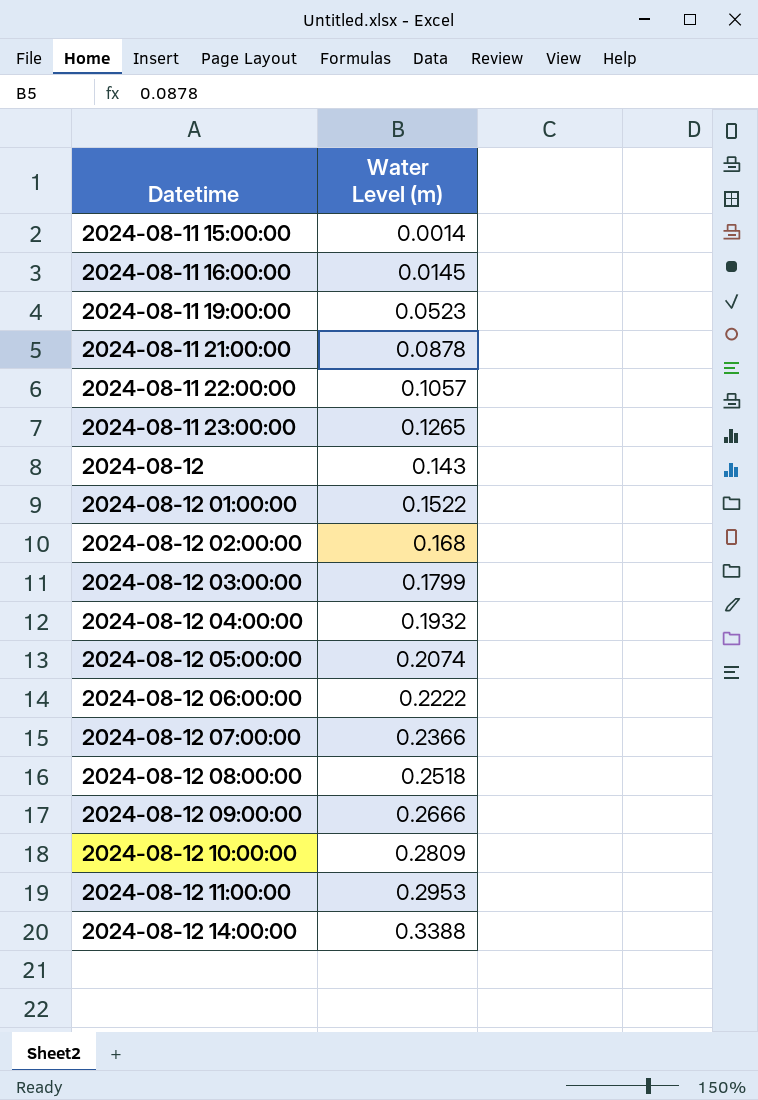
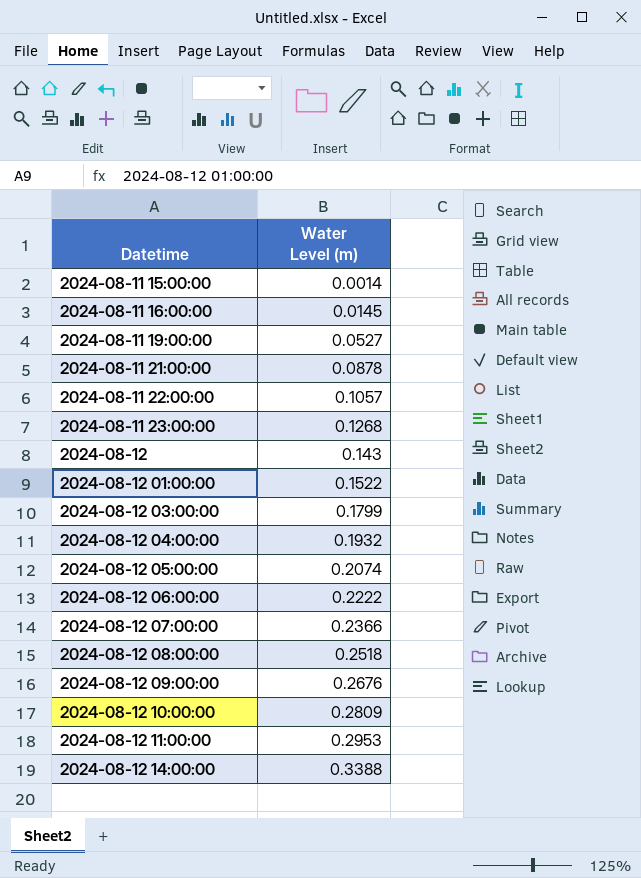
row 2024-08-12 02:00:00: 0.168 -> none
2024-08-11 19:00:00 | Water Level (m): 0.0523 -> 0.0527
2024-08-11 23:00:00 | Water Level (m): 0.1265 -> 0.1268
2024-08-12 09:00:00 | Water Level (m): 0.2666 -> 0.2676

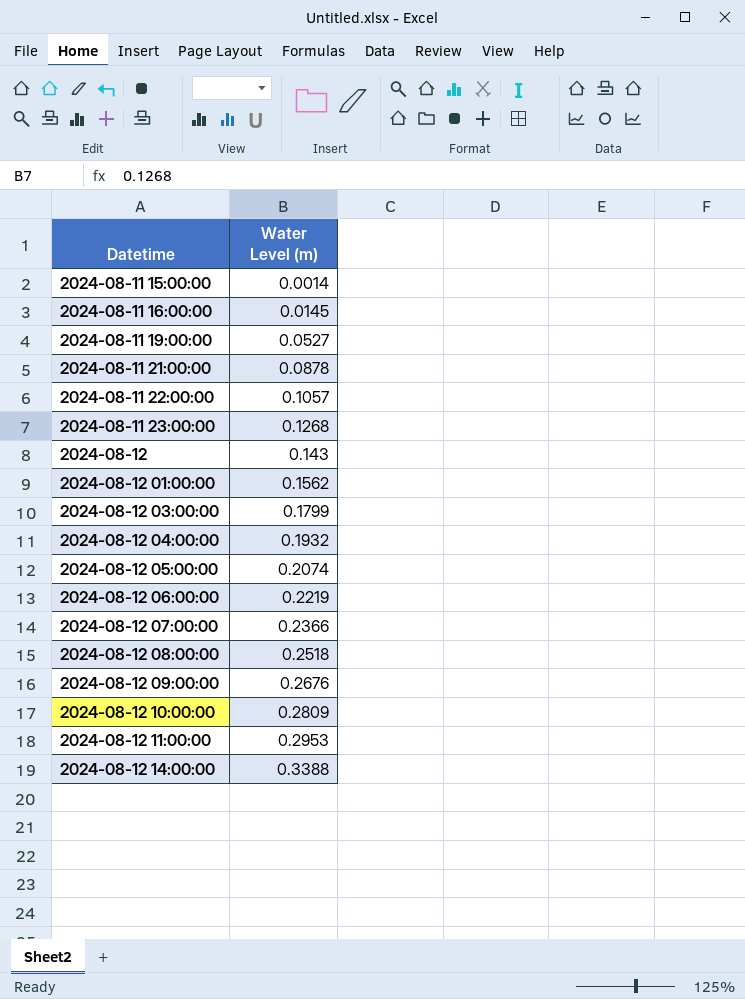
2024-08-12 01:00:00 | Water Level (m): 0.1522 -> 0.1562
2024-08-12 06:00:00 | Water Level (m): 0.2222 -> 0.2219

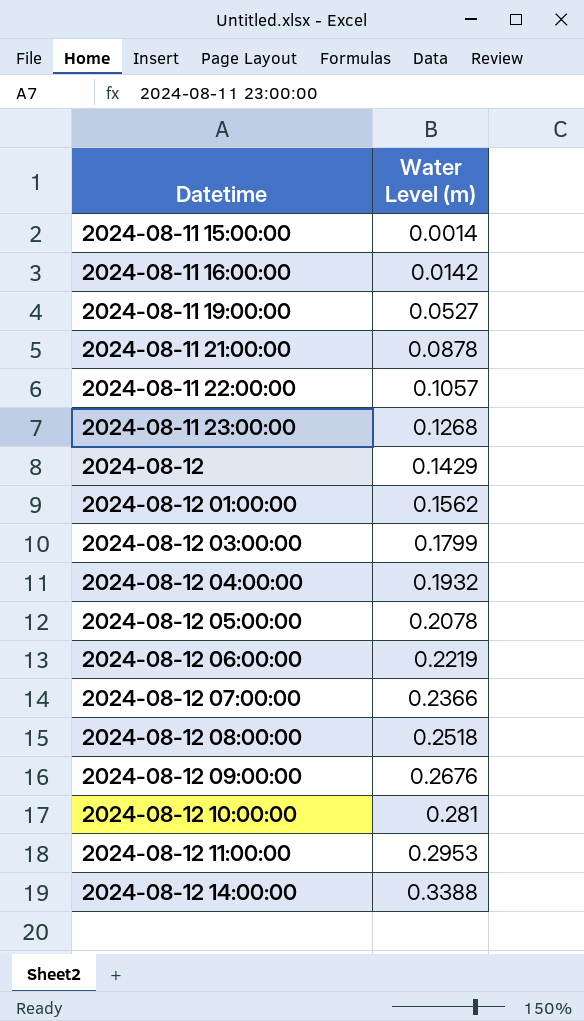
2024-08-11 16:00:00 | Water Level (m): 0.0145 -> 0.0142
2024-08-12 | Water Level (m): 0.143 -> 0.1429
2024-08-12 05:00:00 | Water Level (m): 0.2074 -> 0.2078
2024-08-12 10:00:00 | Water Level (m): 0.2809 -> 0.281

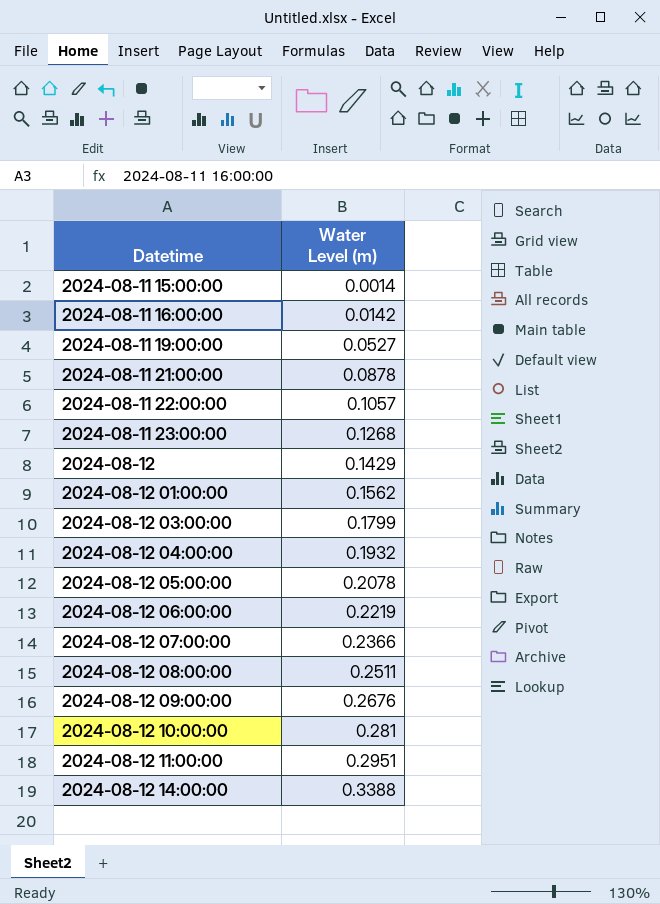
2024-08-12 08:00:00 | Water Level (m): 0.2518 -> 0.2511
2024-08-12 11:00:00 | Water Level (m): 0.2953 -> 0.2951

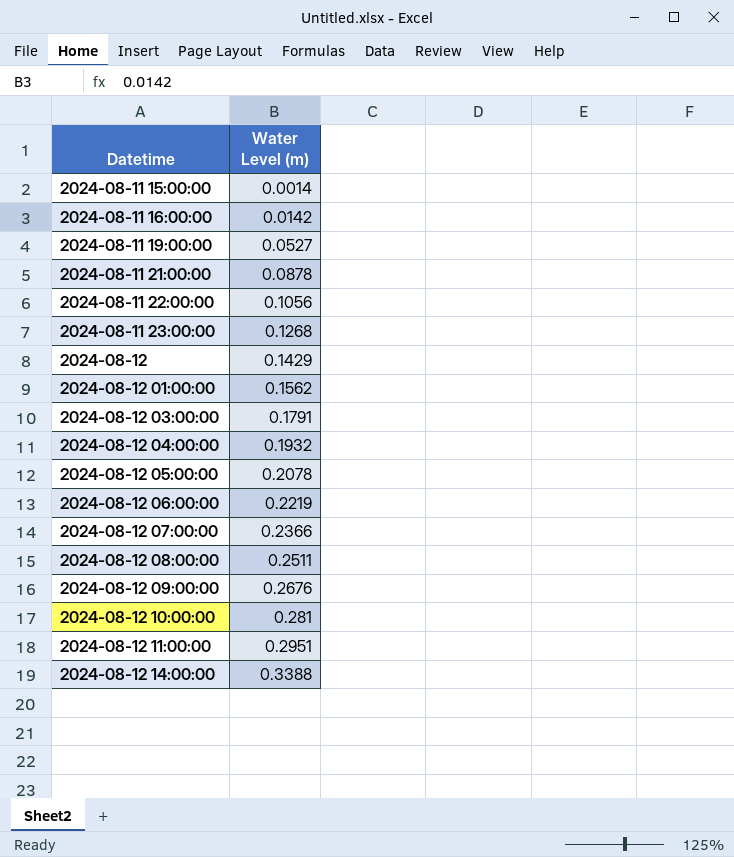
2024-08-11 22:00:00 | Water Level (m): 0.1057 -> 0.1056
2024-08-12 03:00:00 | Water Level (m): 0.1799 -> 0.1791

